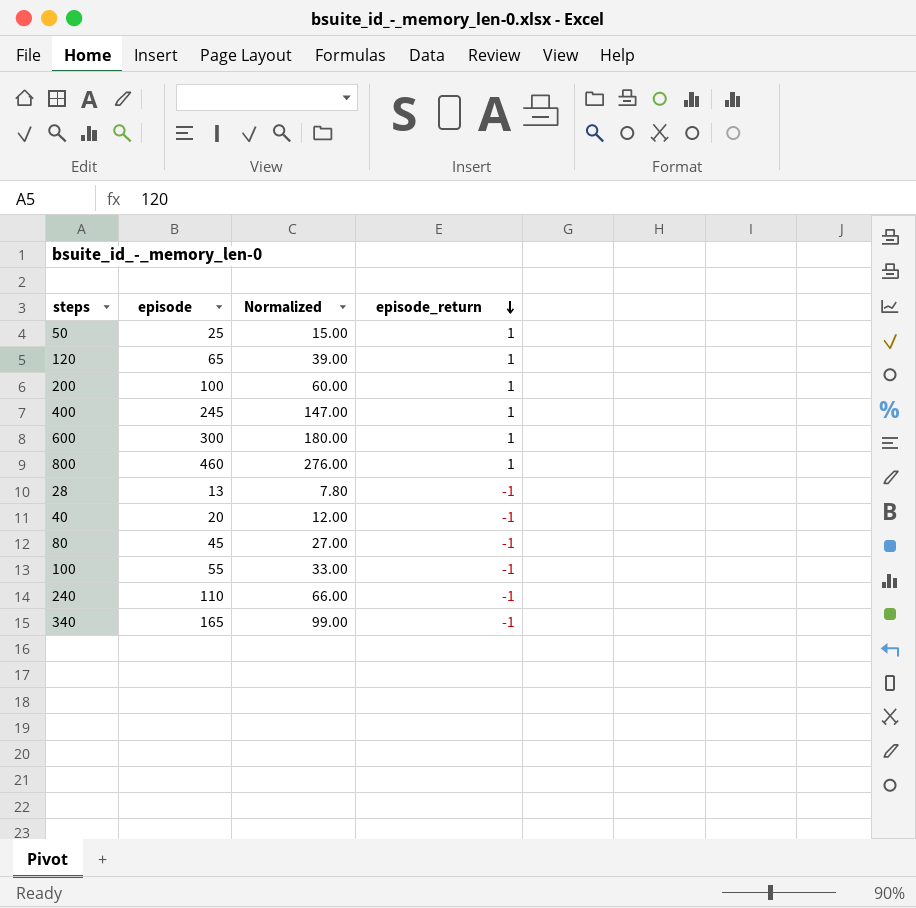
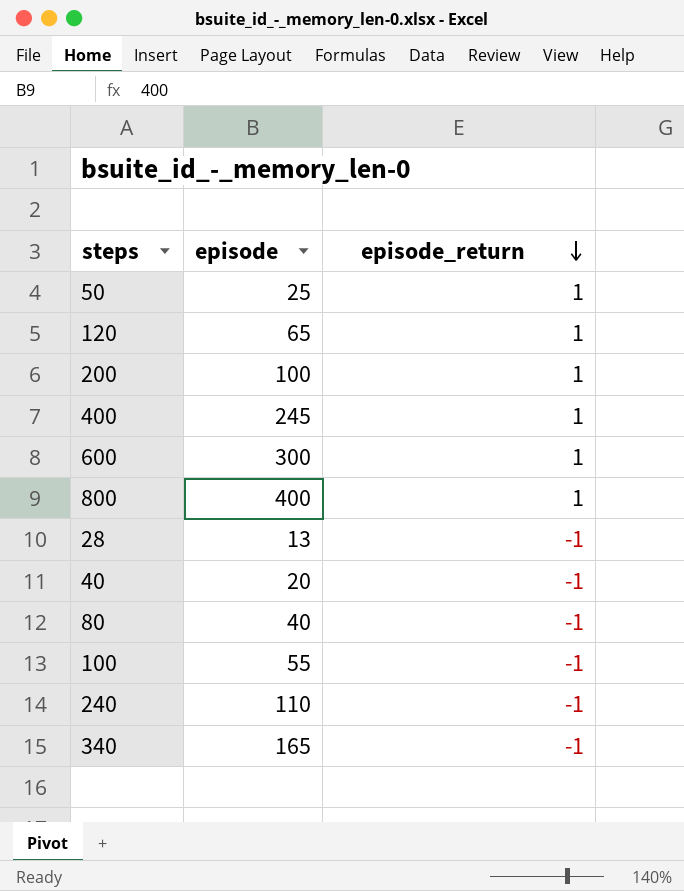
column Normalized | formula: [episode] * 0.6 -> none
800 | episode: 460 -> 400
80 | episode: 45 -> 40

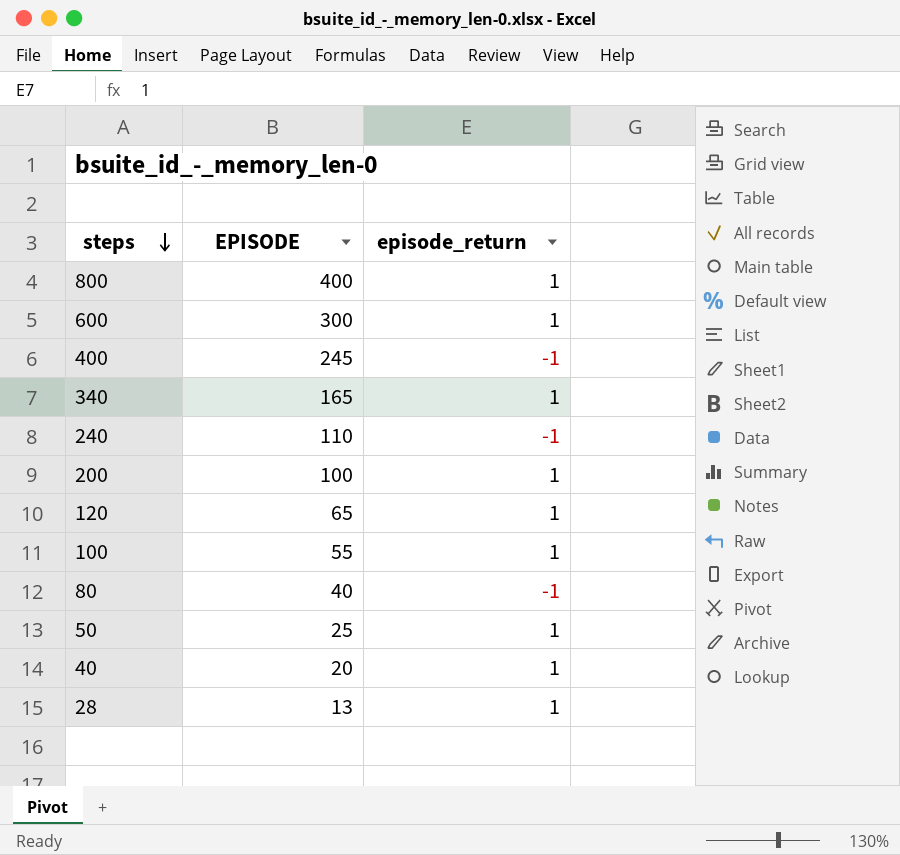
row order: episode_return descending -> steps descending
column name: episode -> EPISODE
400 | episode_return: 1 -> -1
340 | episode_return: -1 -> 1
100 | episode_return: -1 -> 1
40 | episode_return: -1 -> 1
28 | episode_return: -1 -> 1

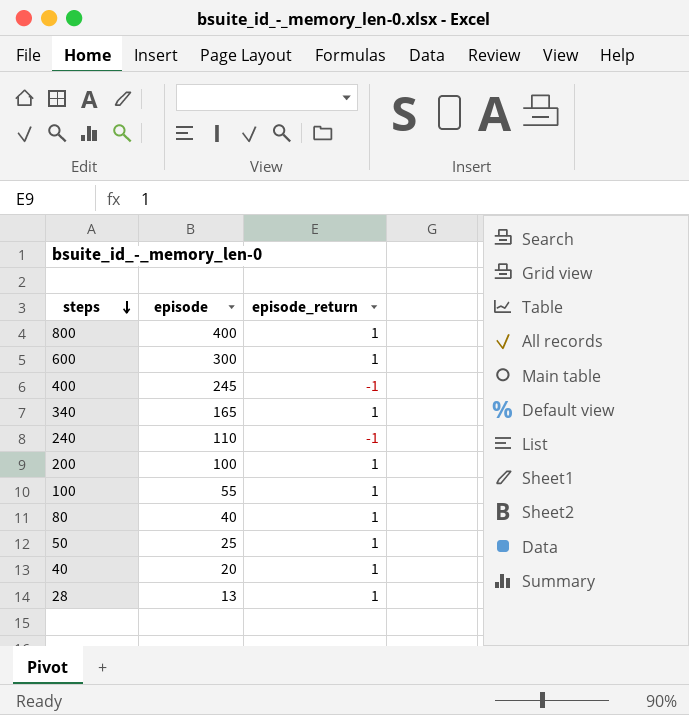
column name: EPISODE -> episode
row 120: 65 | 1 -> none
80 | episode_return: -1 -> 1

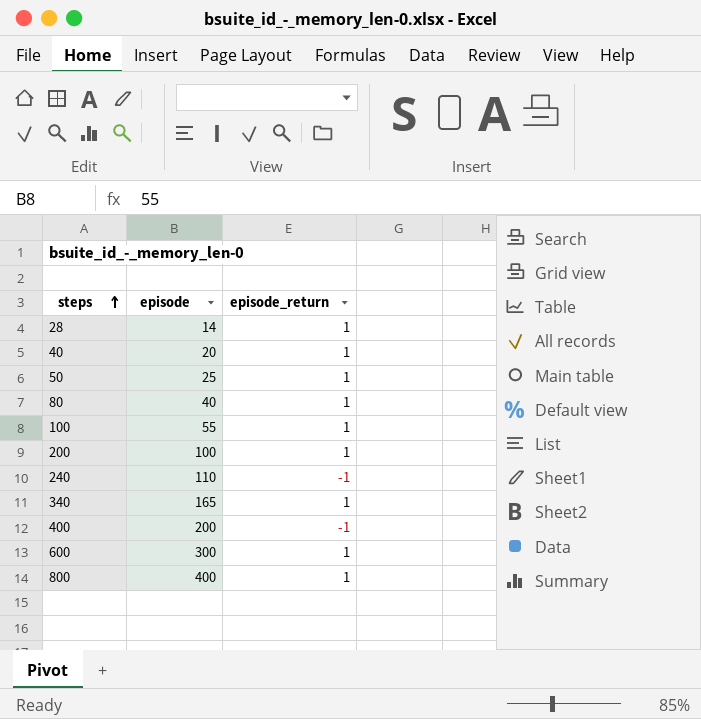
row order: steps descending -> steps ascending
28 | episode: 13 -> 14
400 | episode: 245 -> 200

